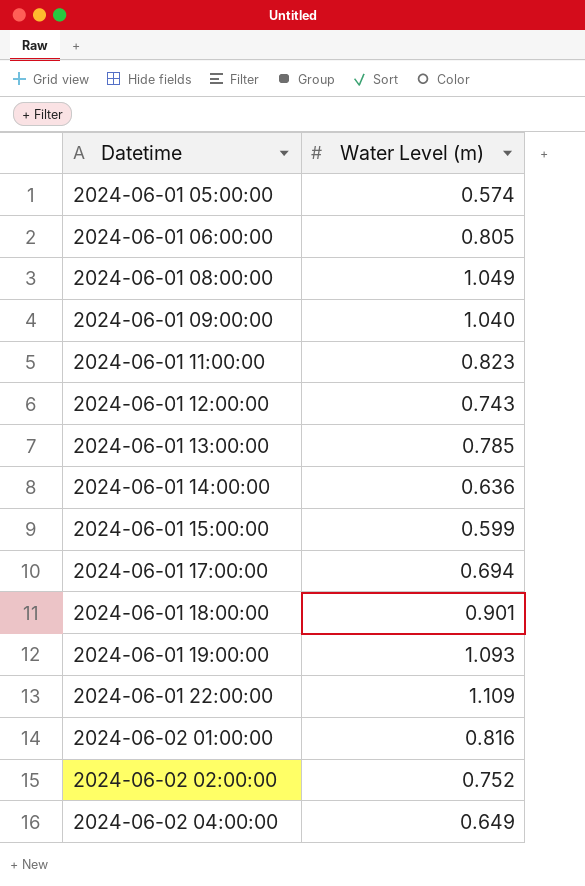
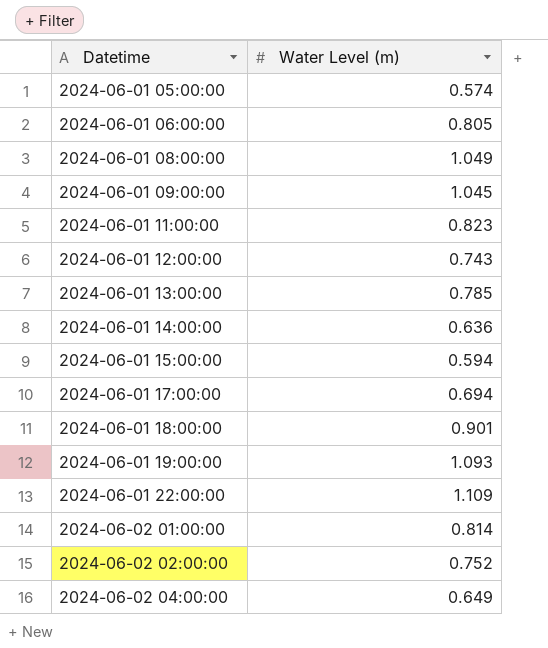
2024-06-01 09:00:00 | Water Level (m): 1.040 -> 1.045
2024-06-01 15:00:00 | Water Level (m): 0.599 -> 0.594
2024-06-02 01:00:00 | Water Level (m): 0.816 -> 0.814

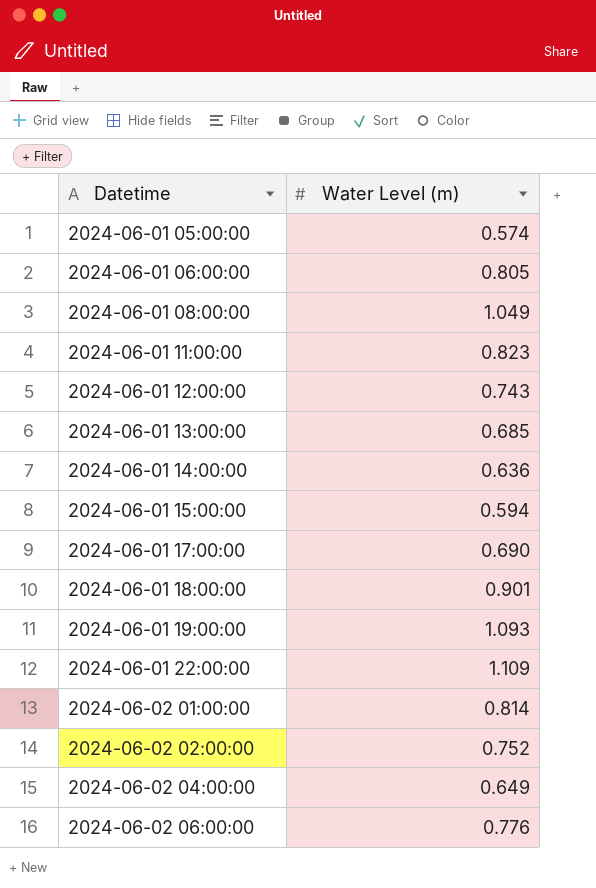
row 2024-06-01 09:00:00: 1.045 -> none
2024-06-01 13:00:00 | Water Level (m): 0.785 -> 0.685
2024-06-01 17:00:00 | Water Level (m): 0.694 -> 0.690
row 2024-06-02 06:00:00: none -> 0.776

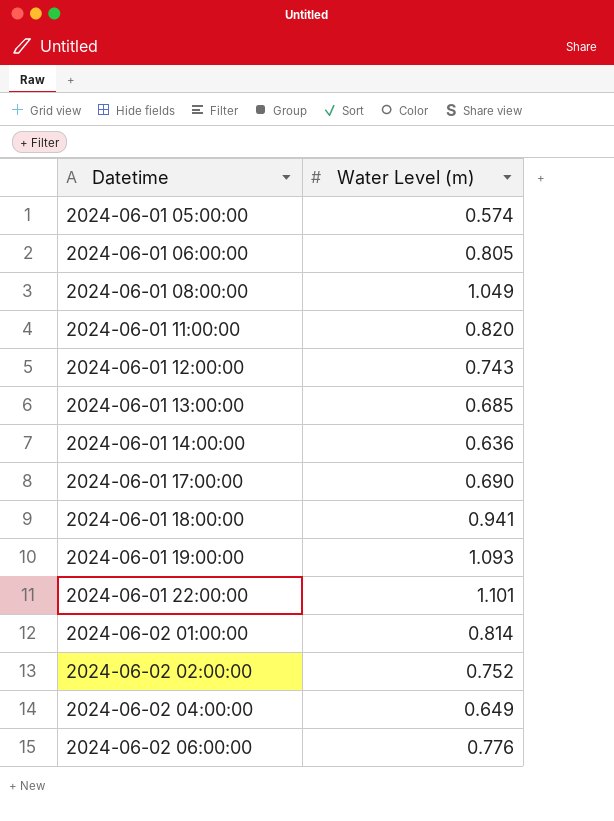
row 2024-06-01 15:00:00: 0.594 -> none
2024-06-01 11:00:00 | Water Level (m): 0.823 -> 0.820
2024-06-01 18:00:00 | Water Level (m): 0.901 -> 0.941
2024-06-01 22:00:00 | Water Level (m): 1.109 -> 1.101

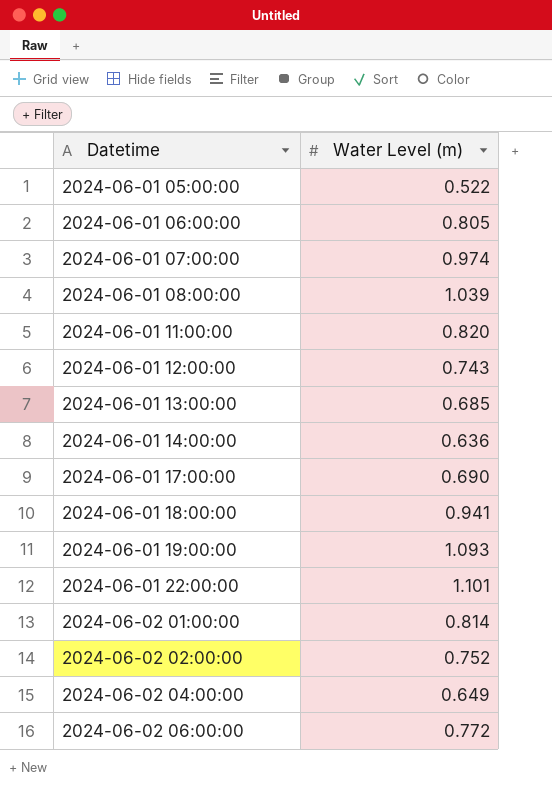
2024-06-01 05:00:00 | Water Level (m): 0.574 -> 0.522
row 2024-06-01 07:00:00: none -> 0.974
2024-06-01 08:00:00 | Water Level (m): 1.049 -> 1.039
2024-06-02 06:00:00 | Water Level (m): 0.776 -> 0.772

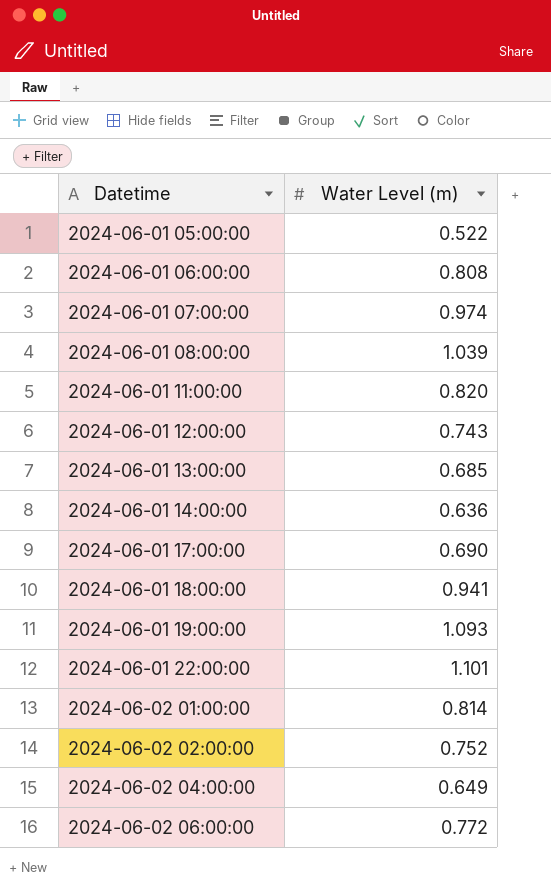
2024-06-01 06:00:00 | Water Level (m): 0.805 -> 0.808

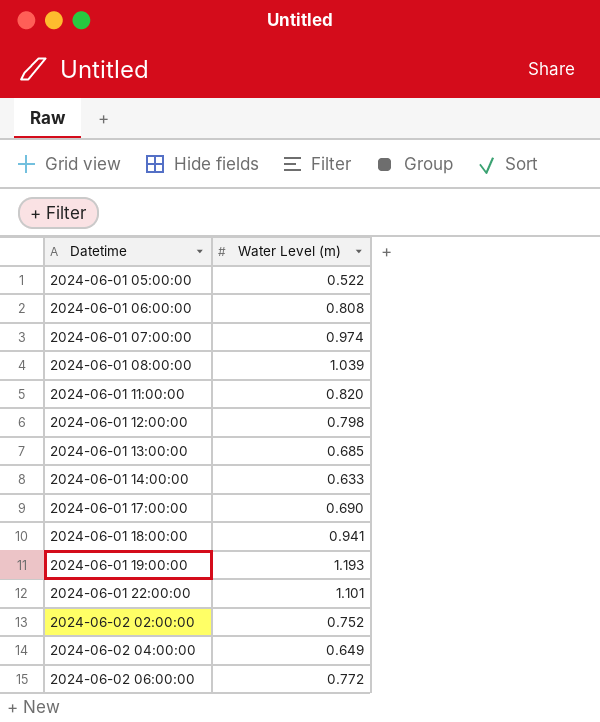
row 2024-06-02 01:00:00: 0.814 -> none
2024-06-01 12:00:00 | Water Level (m): 0.743 -> 0.798
2024-06-01 14:00:00 | Water Level (m): 0.636 -> 0.633
2024-06-01 19:00:00 | Water Level (m): 1.093 -> 1.193

